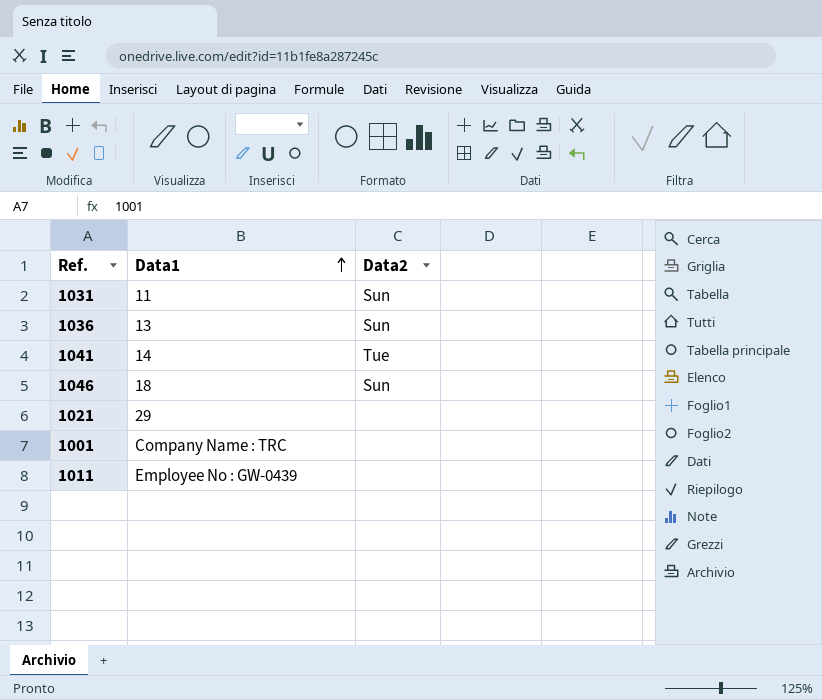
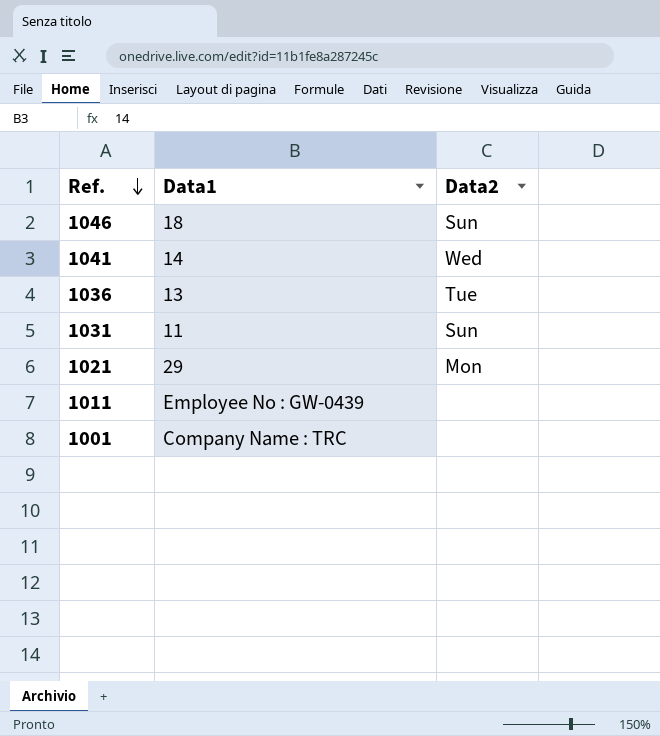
row order: Data1 ascending -> Ref. descending
1041 | Data2: Tue -> Wed
1036 | Data2: Sun -> Tue
1021 | Data2: none -> Mon

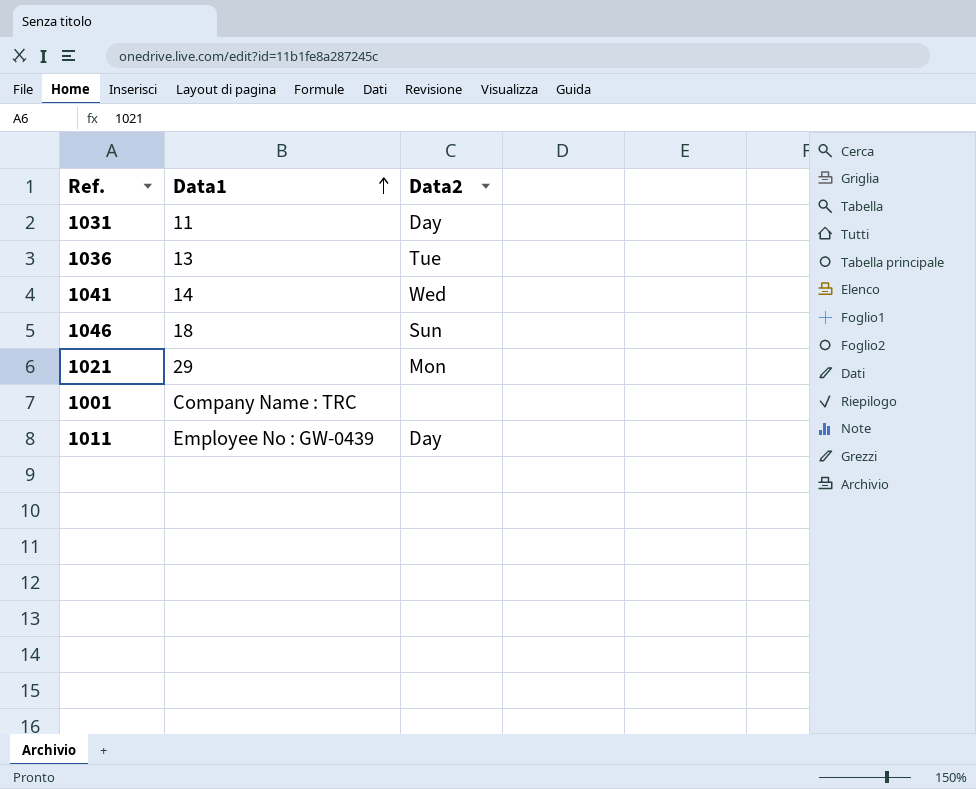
row order: Ref. descending -> Data1 ascending
1031 | Data2: Sun -> Day
1011 | Data2: none -> Day

